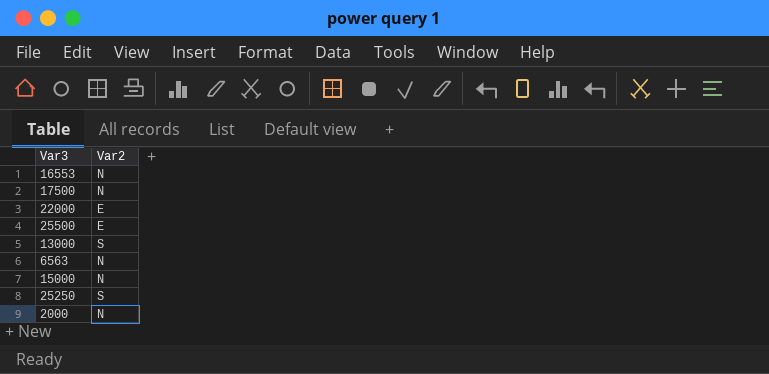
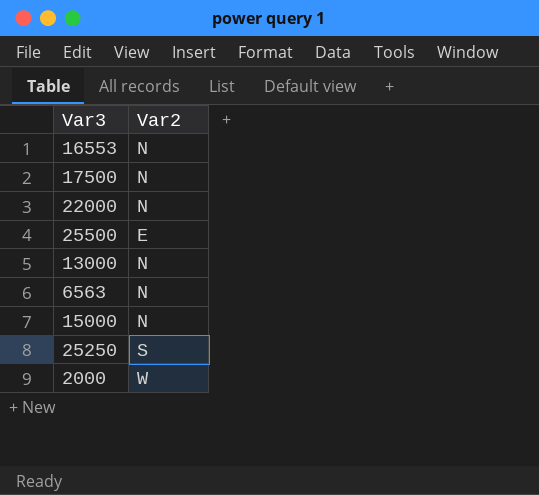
22000 | Var2: E -> N
13000 | Var2: S -> N
2000 | Var2: N -> W

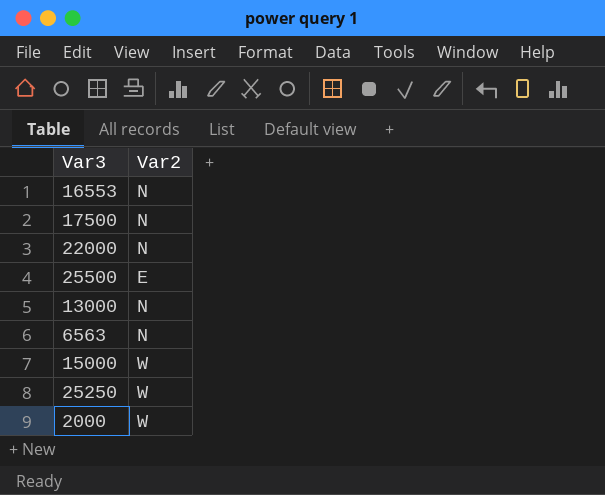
15000 | Var2: N -> W
25250 | Var2: S -> W

